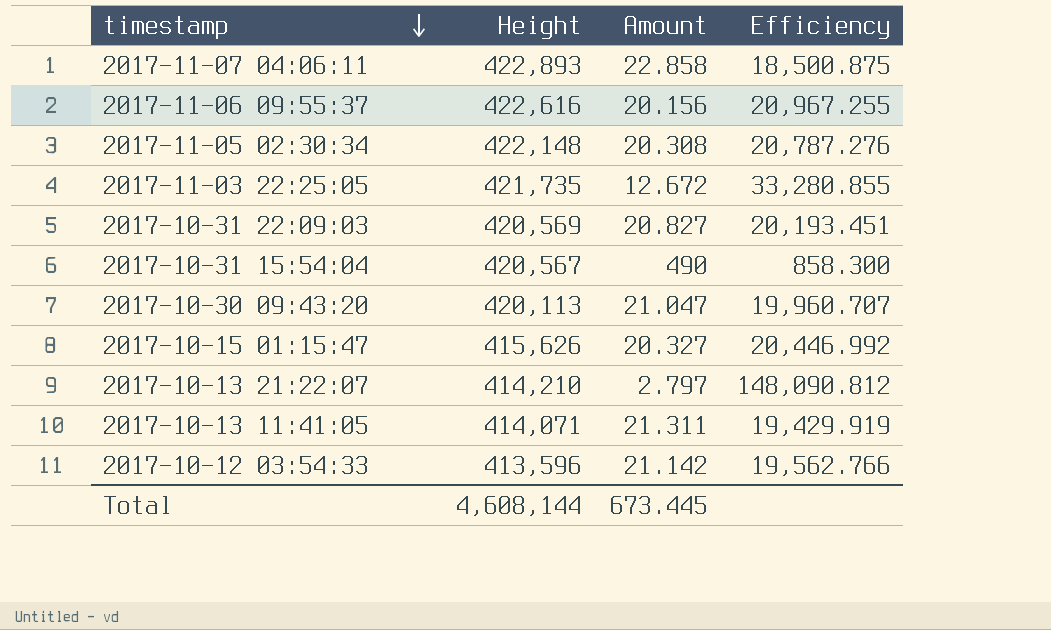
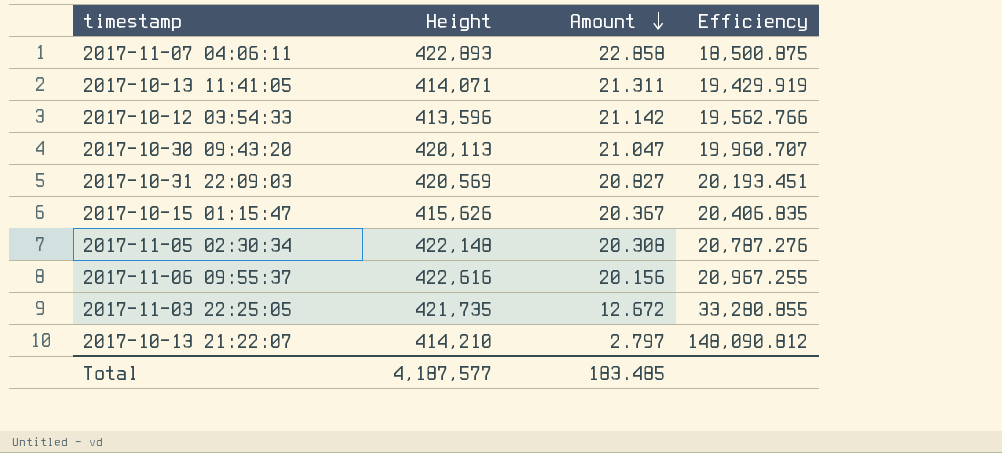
row order: timestamp descending -> Amount descending
row 2017-10-31 15:54:04: 420,567 | 490 | 858.300 -> none
2017-10-15 01:15:47 | Amount: 20.327 -> 20.367
2017-10-15 01:15:47 | Efficiency: 20,446.992 -> 20,406.835
Total | Height: 4,608,144 -> 4,187,577
Total | Amount: 673.445 -> 183.485

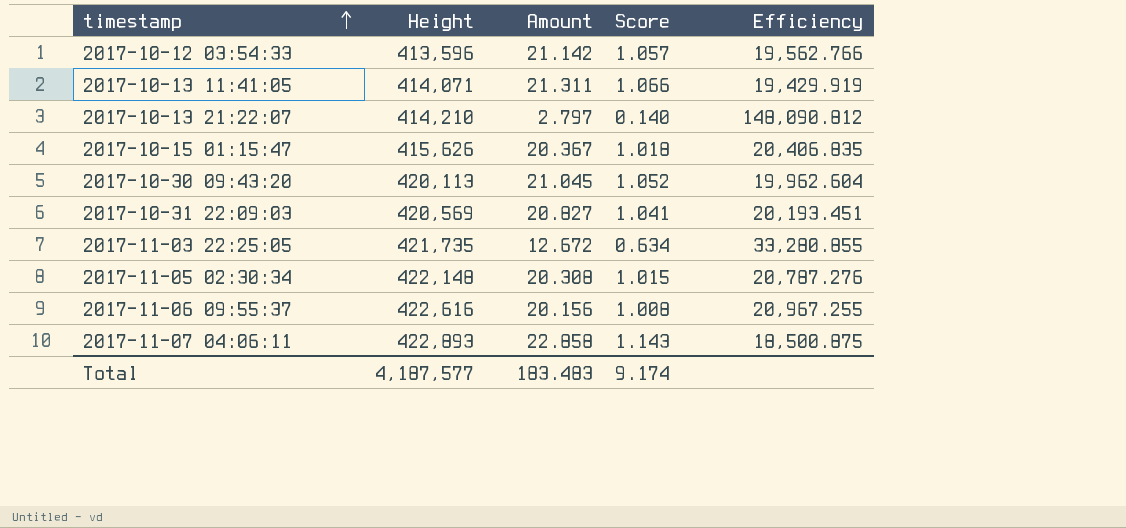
row order: Amount descending -> timestamp ascending
column Score | formula: none -> [Amount] * 0.05
2017-10-30 09:43:20 | Amount: 21.047 -> 21.045
2017-10-30 09:43:20 | Efficiency: 19,960.707 -> 19,962.604
Total | Amount: 183.485 -> 183.483

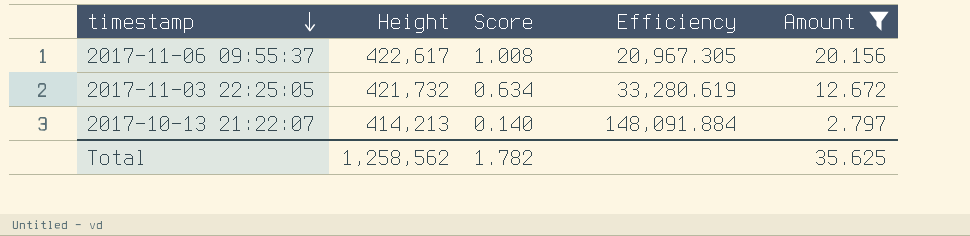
filter: none -> Amount <= 20.156
row order: timestamp ascending -> timestamp descending
column Amount | position: 3 -> 5
2017-11-06 09:55:37 | Height: 422,616 -> 422,617
2017-11-06 09:55:37 | Efficiency: 20,967.255 -> 20,967.305
2017-11-03 22:25:05 | Height: 421,735 -> 421,732
2017-11-03 22:25:05 | Efficiency: 33,280.855 -> 33,280.619
2017-10-13 21:22:07 | Height: 414,210 -> 414,213
2017-10-13 21:22:07 | Efficiency: 148,090.812 -> 148,091.884
Total | Height: 4,187,577 -> 1,258,562
Total | Score: 9.174 -> 1.782
Total | Amount: 183.483 -> 35.625

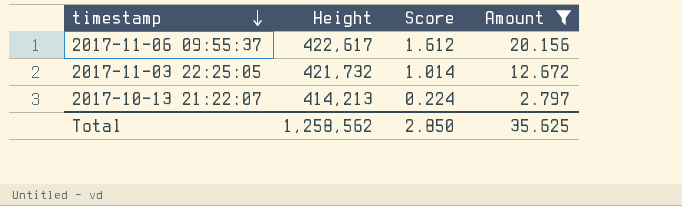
column Efficiency | formula: [Height] / [Amount] -> none
column Score | formula: [Amount] * 0.05 -> [Amount] * 0.08
Total | Score: 1.782 -> 2.850

